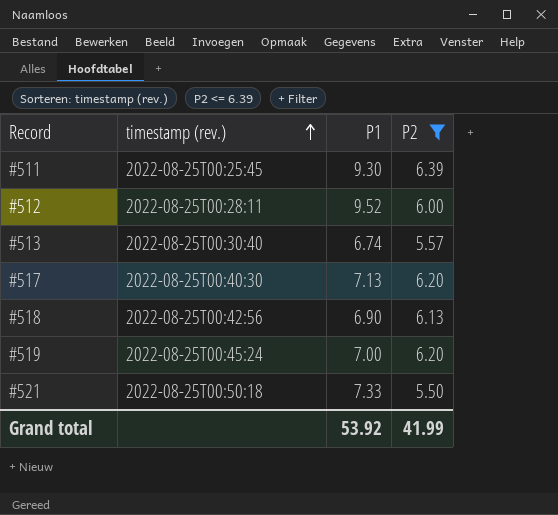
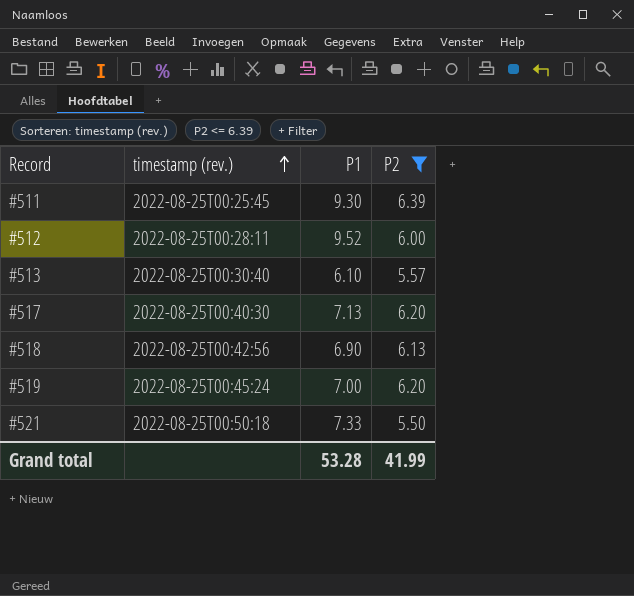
#513 | P1: 6.74 -> 6.10
Grand total | P1: 53.92 -> 53.28

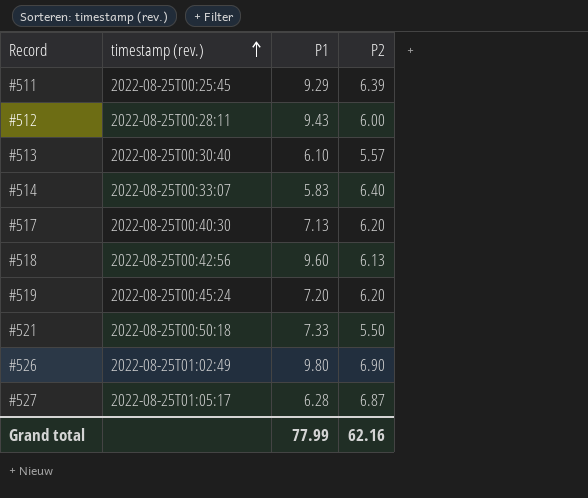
filter: P2 <= 6.39 -> none
#511 | P1: 9.30 -> 9.29
#512 | P1: 9.52 -> 9.43
#518 | P1: 6.90 -> 9.60
#519 | P1: 7.00 -> 7.20
Grand total | P1: 53.28 -> 77.99
Grand total | P2: 41.99 -> 62.16

